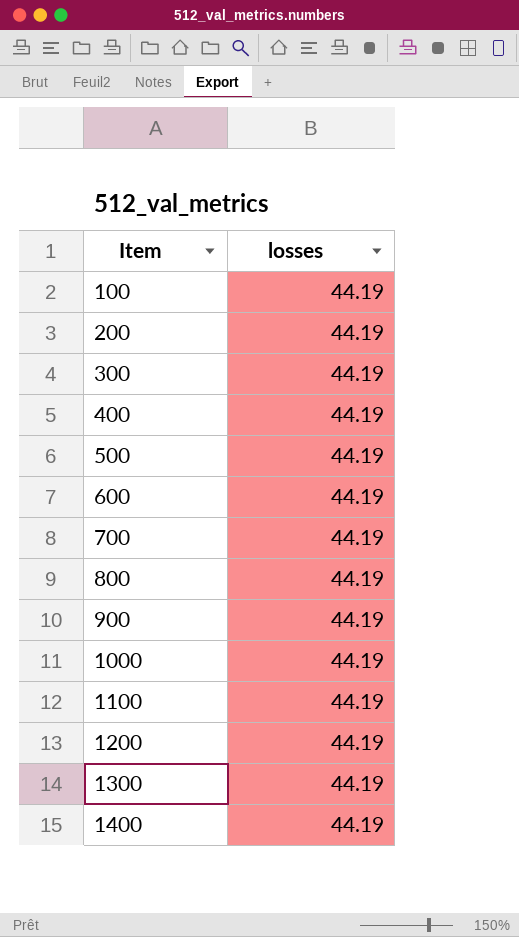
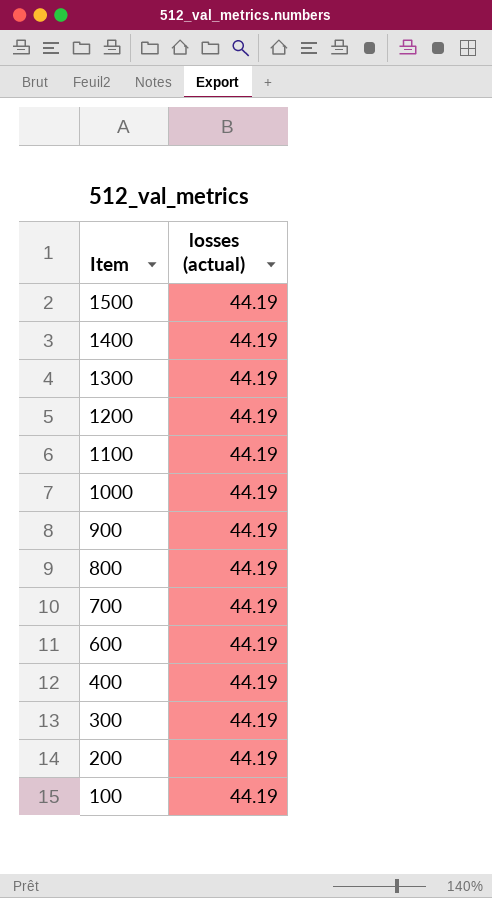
row order: Item ascending -> Item descending
column name: losses -> losses (actual)
row 500: 44.19 -> none
row 1500: none -> 44.19

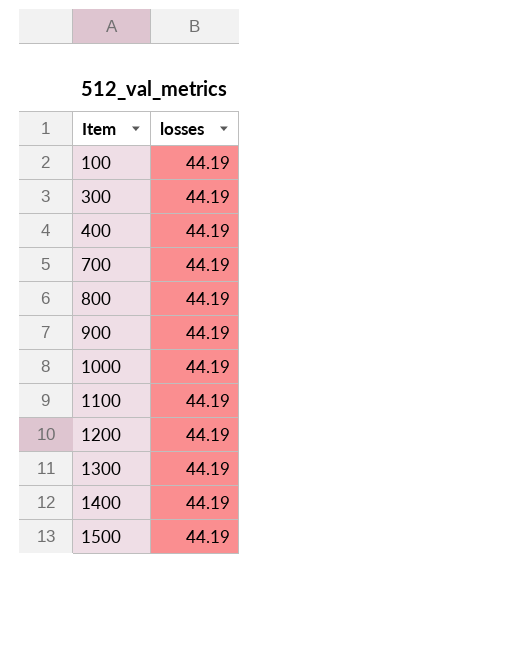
row order: Item descending -> Item ascending
column name: losses (actual) -> losses
row 600: 44.19 -> none
row 200: 44.19 -> none

